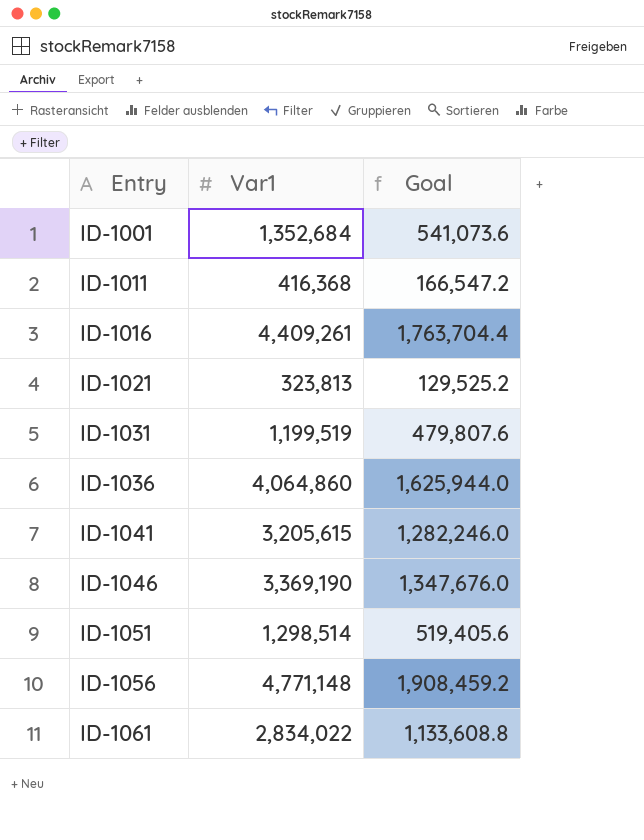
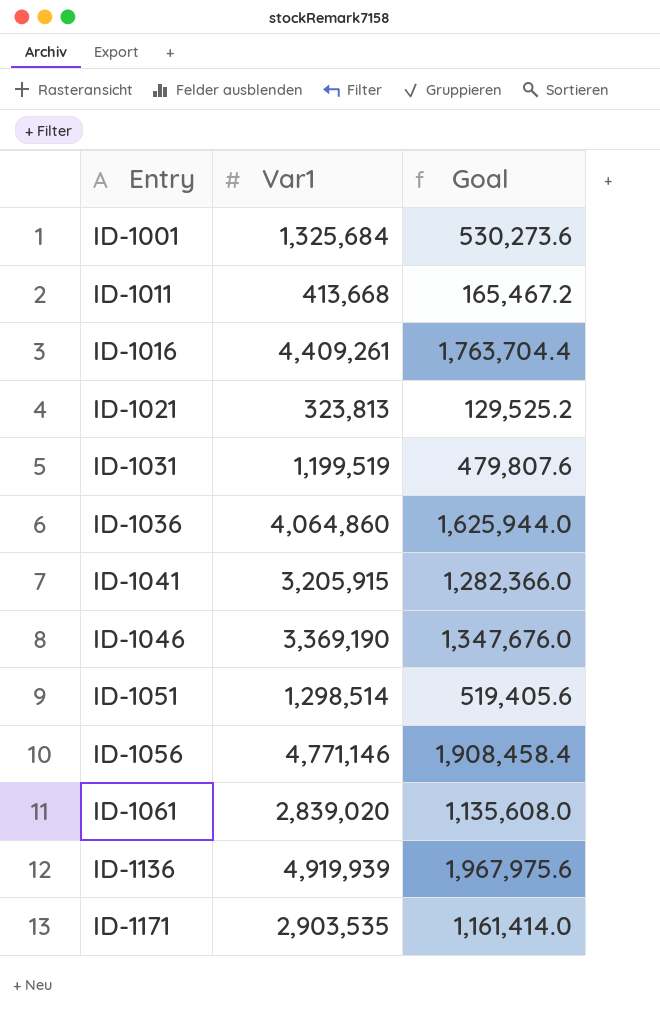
ID-1001 | Var1: 1,352,684 -> 1,325,684
ID-1001 | Goal: 541,073.6 -> 530,273.6
ID-1011 | Var1: 416,368 -> 413,668
ID-1011 | Goal: 166,547.2 -> 165,467.2
ID-1041 | Var1: 3,205,615 -> 3,205,915
ID-1041 | Goal: 1,282,246.0 -> 1,282,366.0
ID-1056 | Var1: 4,771,148 -> 4,771,146
ID-1056 | Goal: 1,908,459.2 -> 1,908,458.4
ID-1061 | Var1: 2,834,022 -> 2,839,020
ID-1061 | Goal: 1,133,608.8 -> 1,135,608.0
row ID-1136: none -> 4,919,939 | 1,967,975.6
row ID-1171: none -> 2,903,535 | 1,161,414.0

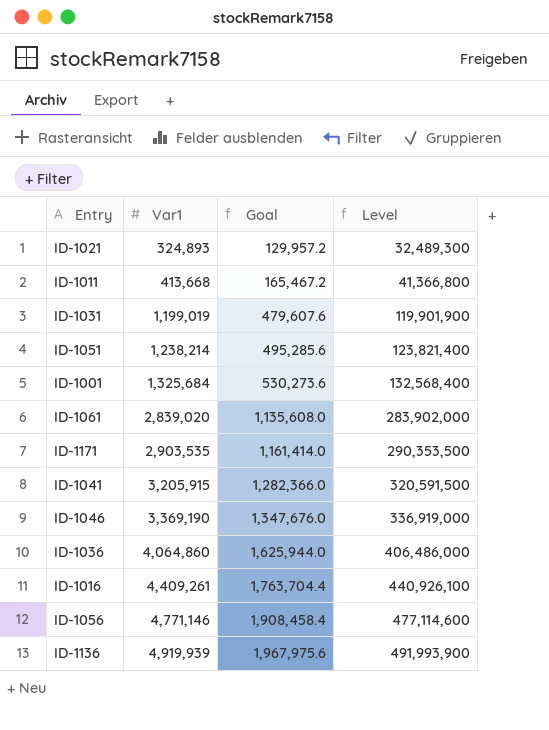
row order: Entry ascending -> Var1 ascending
column Level | formula: none -> [Var1] * 100
ID-1021 | Var1: 323,813 -> 324,893
ID-1021 | Goal: 129,525.2 -> 129,957.2
ID-1031 | Var1: 1,199,519 -> 1,199,019
ID-1031 | Goal: 479,807.6 -> 479,607.6
ID-1051 | Var1: 1,298,514 -> 1,238,214
ID-1051 | Goal: 519,405.6 -> 495,285.6

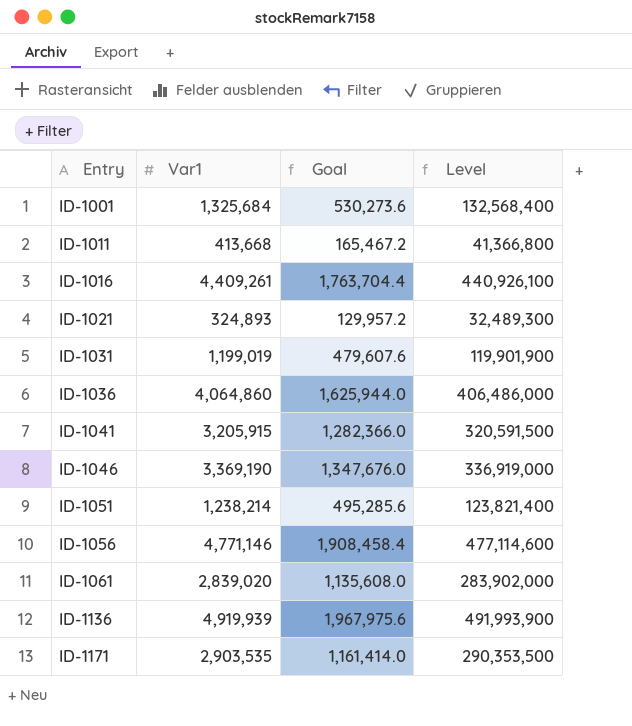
row order: Var1 ascending -> Entry ascending

